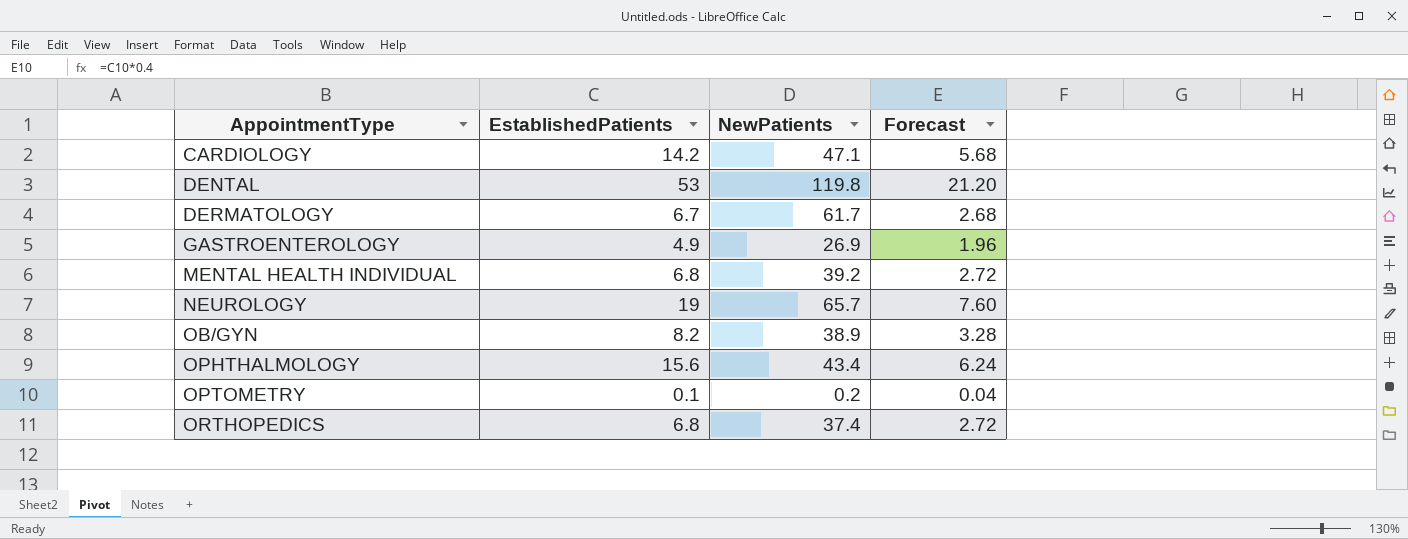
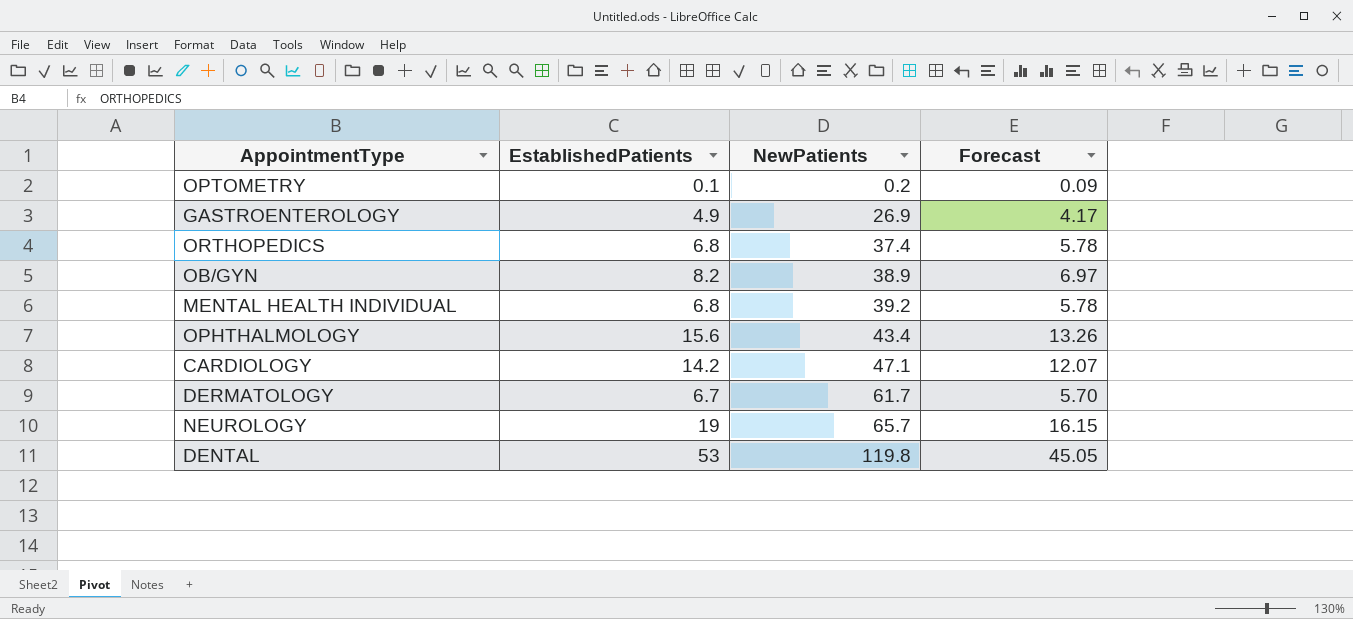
row order: AppointmentType ascending -> NewPatients ascending
column Forecast | formula: [EstablishedPatients] * 0.4 -> [EstablishedPatients] * 0.85

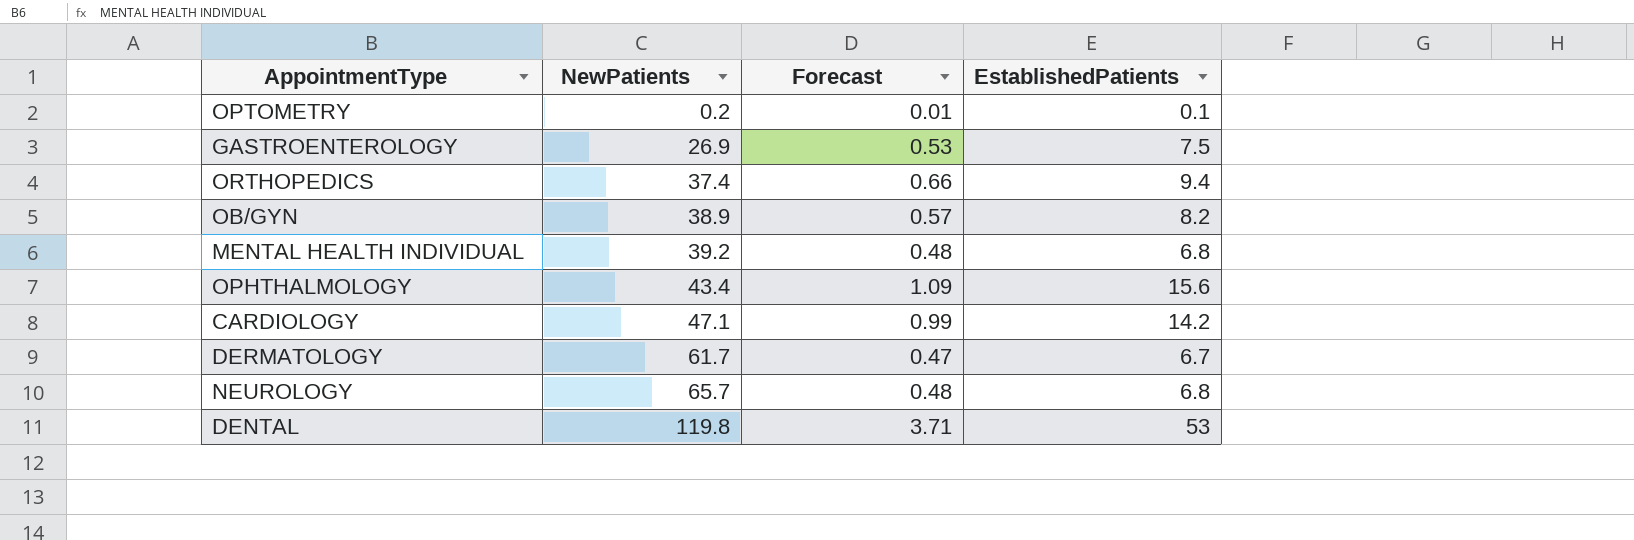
column Forecast | formula: [EstablishedPatients] * 0.85 -> [EstablishedPatients] * 0.07
column EstablishedPatients | position: 2 -> 4
GASTROENTEROLOGY | EstablishedPatients: 4.9 -> 7.5
ORTHOPEDICS | EstablishedPatients: 6.8 -> 9.4
NEUROLOGY | EstablishedPatients: 19 -> 6.8

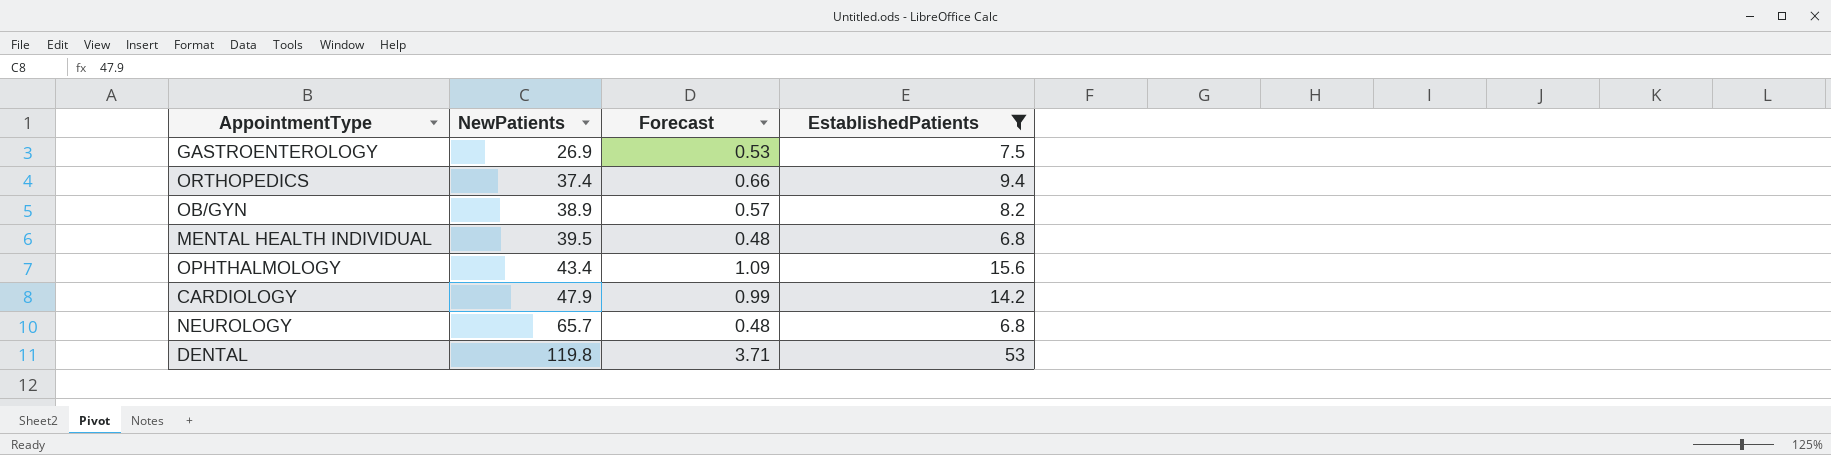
filter: none -> EstablishedPatients >= 6.8
MENTAL HEALTH INDIVIDUAL | NewPatients: 39.2 -> 39.5
CARDIOLOGY | NewPatients: 47.1 -> 47.9

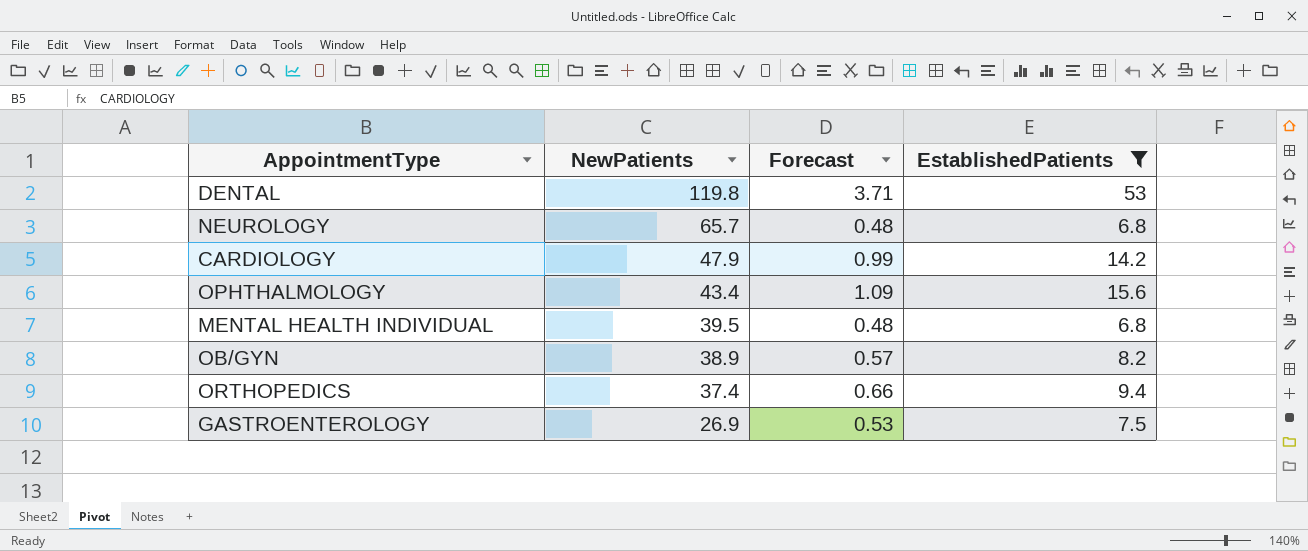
row order: NewPatients ascending -> NewPatients descending

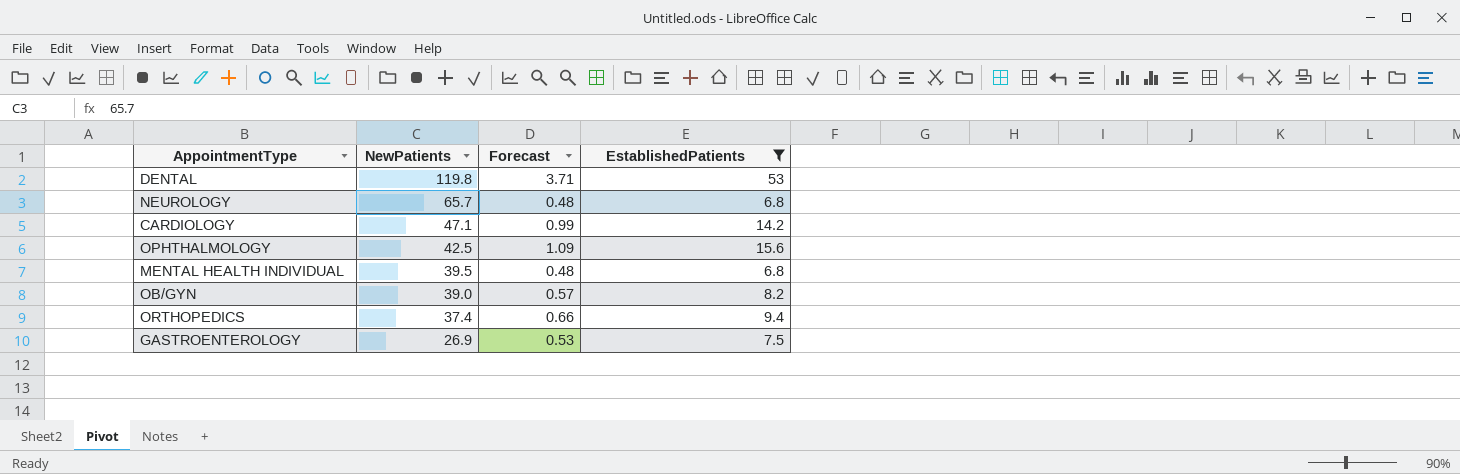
CARDIOLOGY | NewPatients: 47.9 -> 47.1
OPHTHALMOLOGY | NewPatients: 43.4 -> 42.5
OB/GYN | NewPatients: 38.9 -> 39.0

